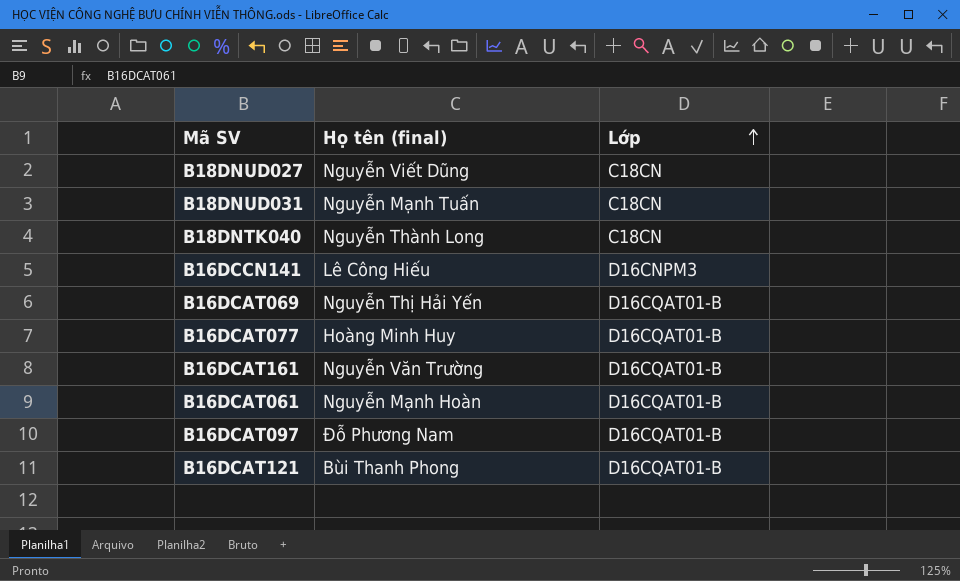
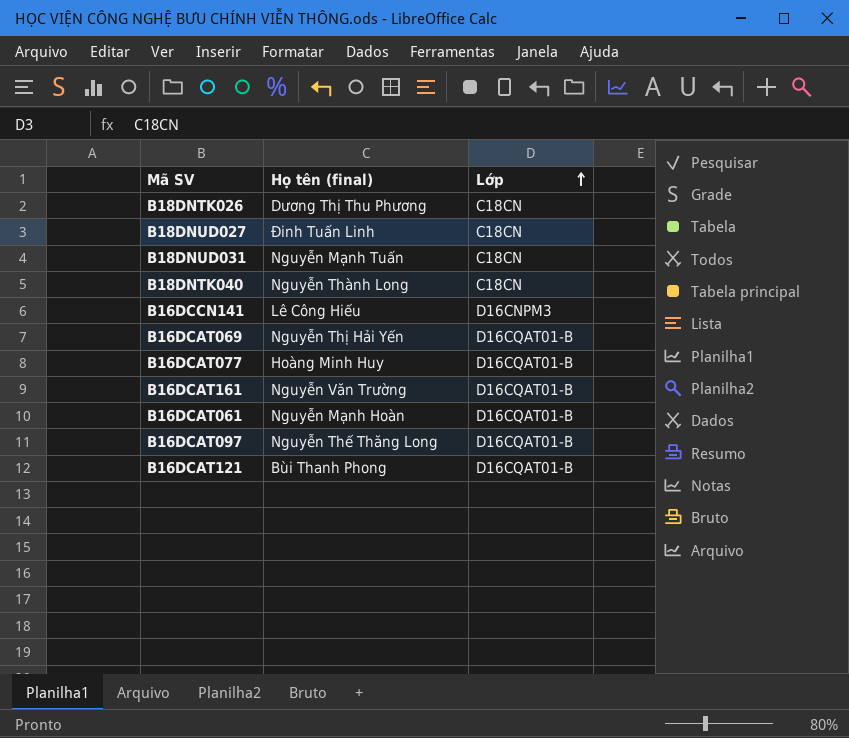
row B18DNTK026: none -> Dương Thị Thu Phương | C18CN
B18DNUD027 | Họ tên (final): Nguyễn Viết Dũng -> Đinh Tuấn Linh
B16DCAT097 | Họ tên (final): Đỗ Phương Nam -> Nguyễn Thế Thăng Long

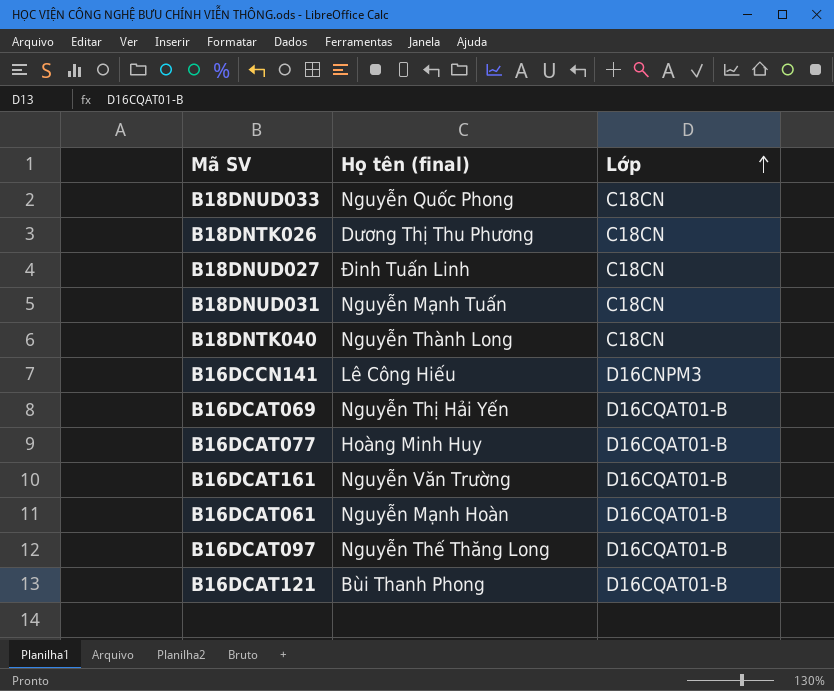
row B18DNUD033: none -> Nguyễn Quốc Phong | C18CN

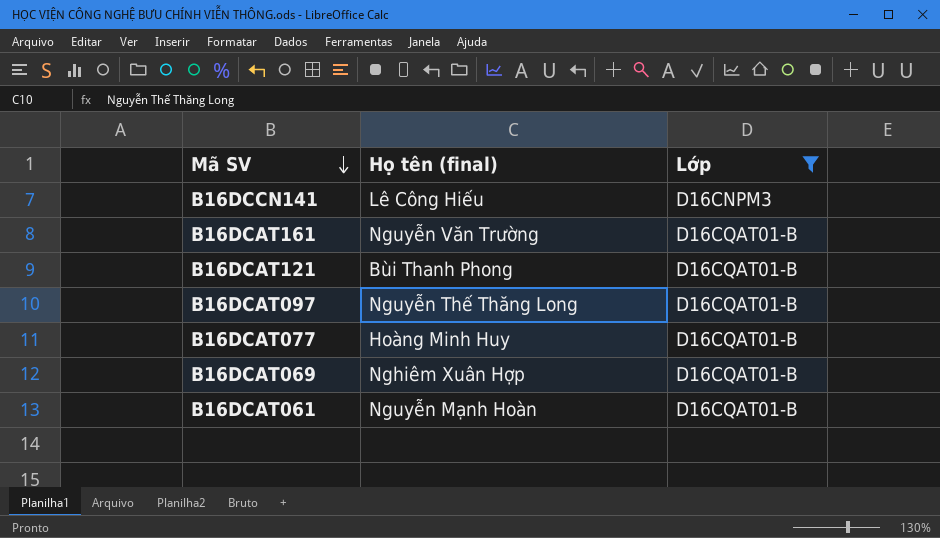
filter: none -> Lớp != C18CN
row order: Lớp ascending -> Mã SV descending
B16DCAT069 | Họ tên (final): Nguyễn Thị Hải Yến -> Nghiêm Xuân Hợp

